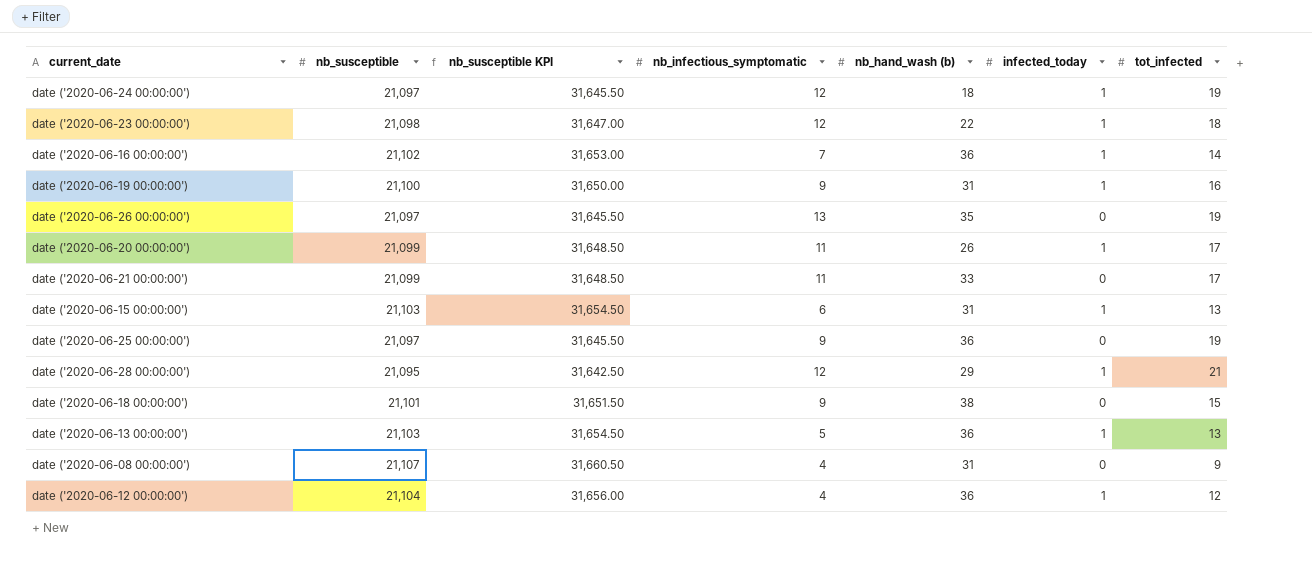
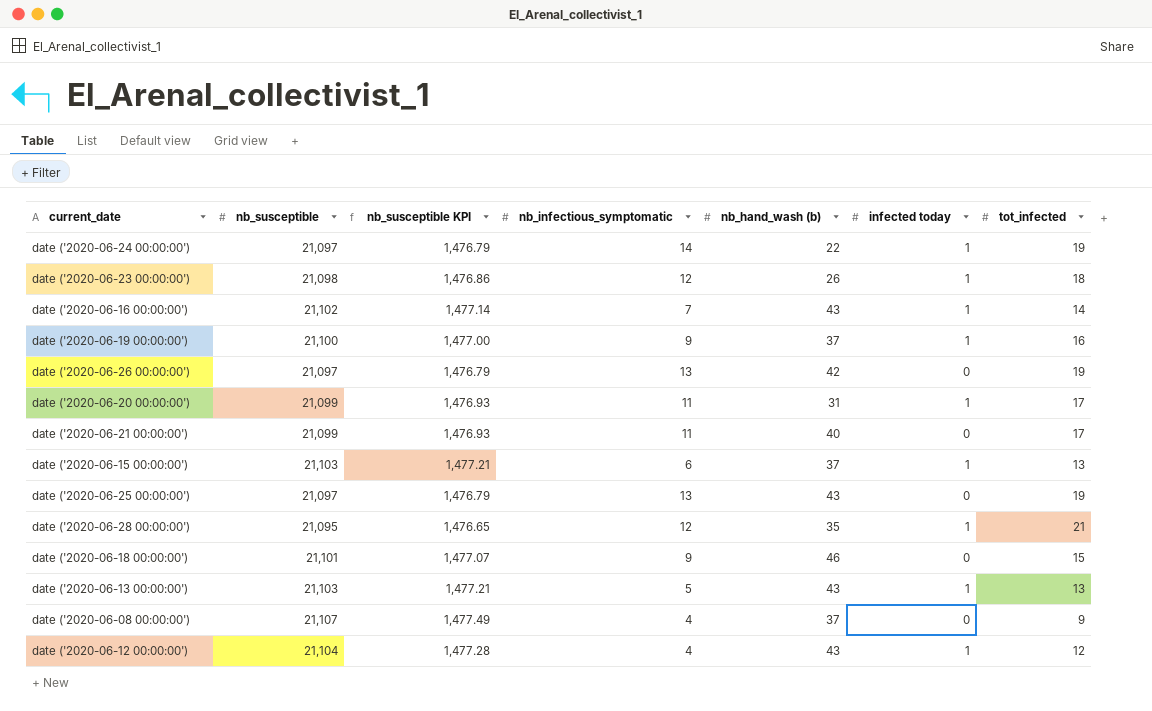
column nb_susceptible KPI | formula: [nb_susceptible] * 1.5 -> [nb_susceptible] * 0.07
column name: infected_today -> infected today
date ('2020-06-24 00:00:00') | nb_infectious_symptomatic: 12 -> 14
date ('2020-06-24 00:00:00') | nb_hand_wash (b): 18 -> 22
date ('2020-06-23 00:00:00') | nb_hand_wash (b): 22 -> 26
date ('2020-06-16 00:00:00') | nb_hand_wash (b): 36 -> 43
date ('2020-06-19 00:00:00') | nb_hand_wash (b): 31 -> 37
date ('2020-06-26 00:00:00') | nb_hand_wash (b): 35 -> 42
date ('2020-06-20 00:00:00') | nb_hand_wash (b): 26 -> 31
date ('2020-06-21 00:00:00') | nb_hand_wash (b): 33 -> 40
date ('2020-06-15 00:00:00') | nb_hand_wash (b): 31 -> 37
date ('2020-06-25 00:00:00') | nb_infectious_symptomatic: 9 -> 13
date ('2020-06-25 00:00:00') | nb_hand_wash (b): 36 -> 43
date ('2020-06-28 00:00:00') | nb_hand_wash (b): 29 -> 35
date ('2020-06-18 00:00:00') | nb_hand_wash (b): 38 -> 46
date ('2020-06-13 00:00:00') | nb_hand_wash (b): 36 -> 43
date ('2020-06-08 00:00:00') | nb_hand_wash (b): 31 -> 37
date ('2020-06-12 00:00:00') | nb_hand_wash (b): 36 -> 43

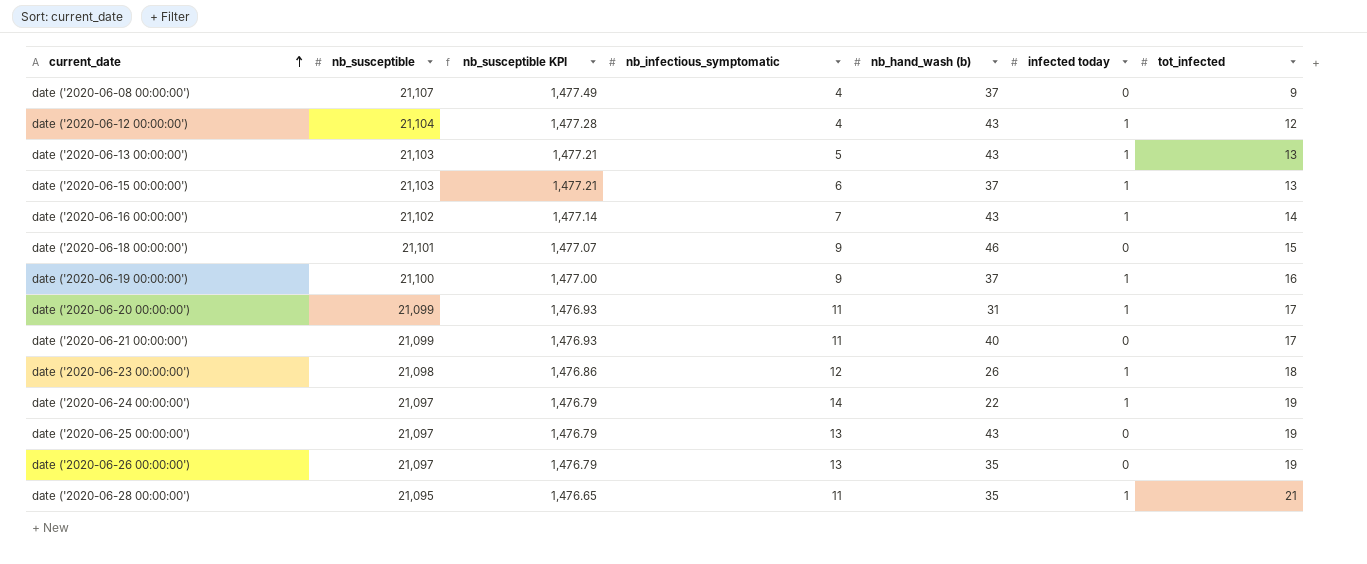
row order: none -> current_date ascending
date ('2020-06-26 00:00:00') | nb_hand_wash (b): 42 -> 35
date ('2020-06-28 00:00:00') | nb_infectious_symptomatic: 12 -> 11

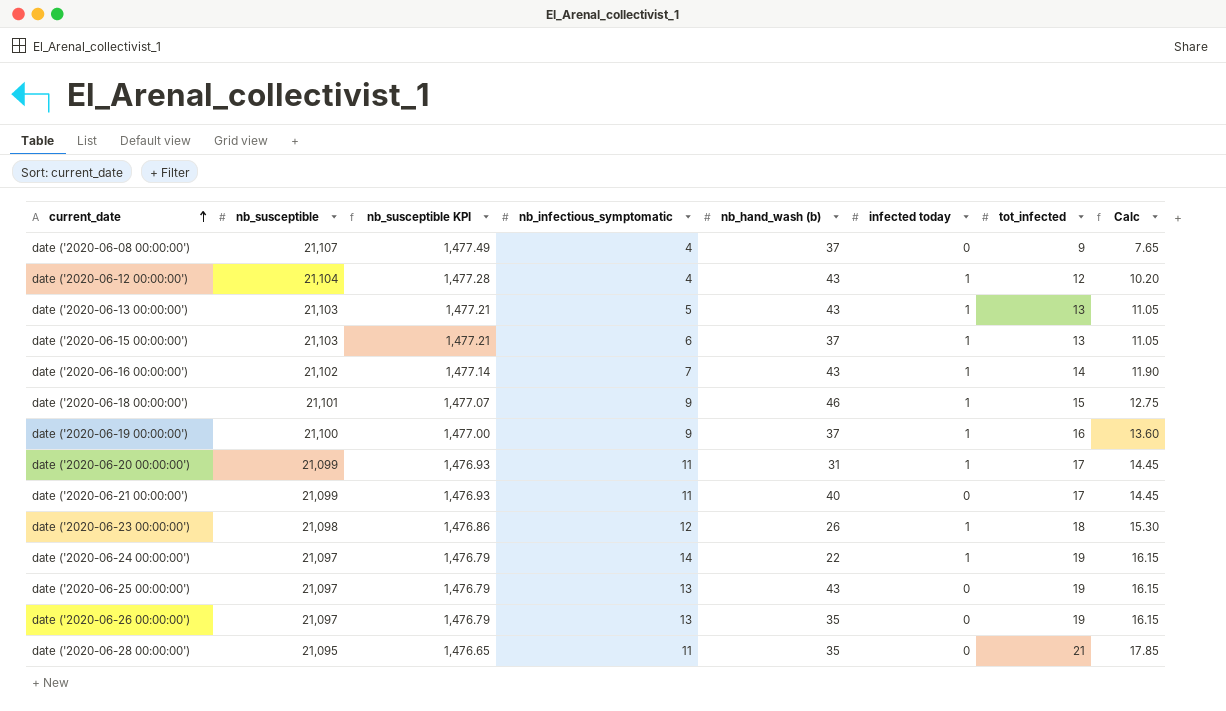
column Calc | formula: none -> [tot_infected] * 0.85
date ('2020-06-18 00:00:00') | infected today: 0 -> 1
date ('2020-06-28 00:00:00') | infected today: 1 -> 0

